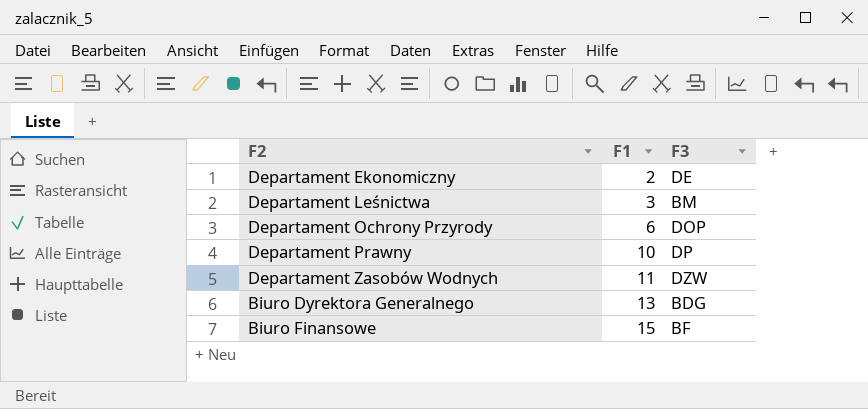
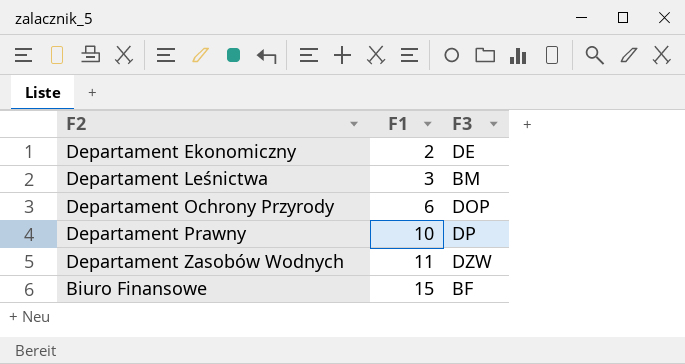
row Biuro Dyrektora Generalnego: 13 | BDG -> none

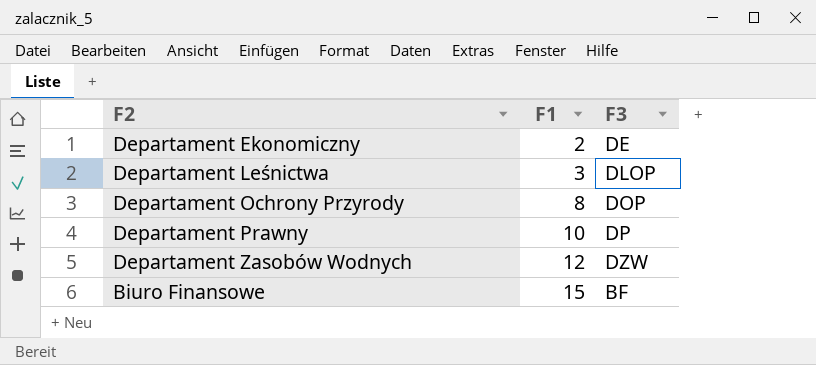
Departament Leśnictwa | F3: BM -> DLOP
Departament Ochrony Przyrody | F1: 6 -> 8
Departament Zasobów Wodnych | F1: 11 -> 12

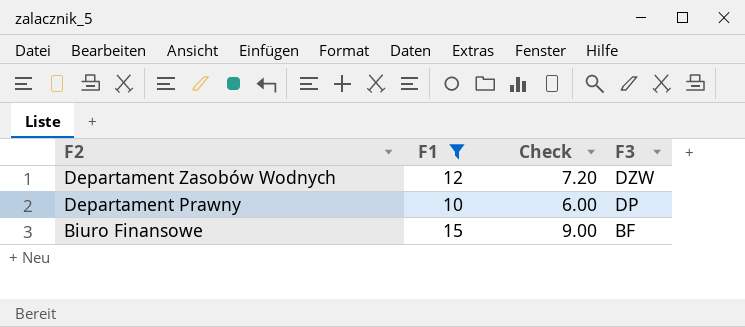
filter: none -> F1 >= 10
row order: F1 ascending -> F2 descending
column Check | formula: none -> [F1] * 0.6

